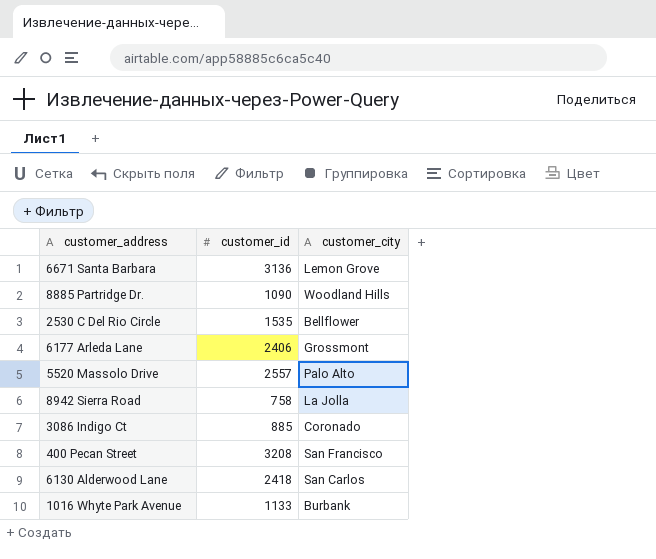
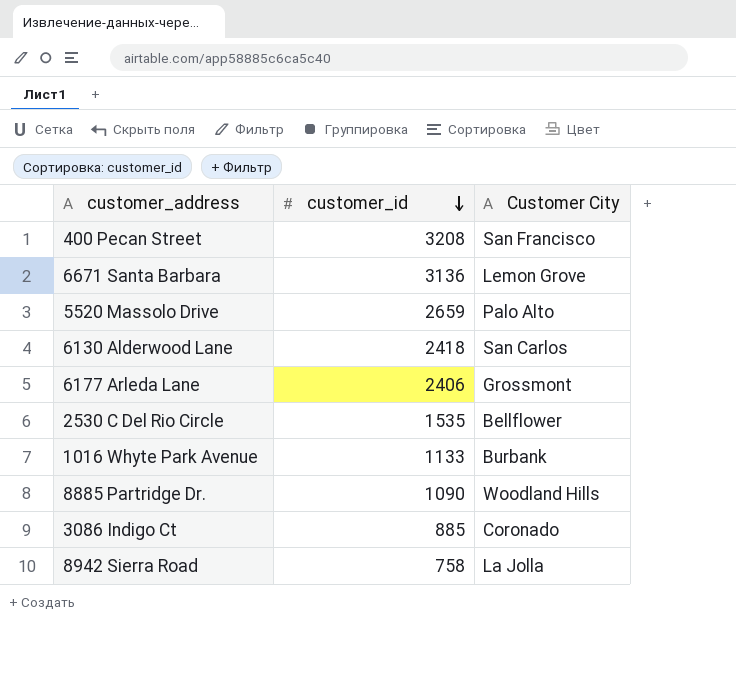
row order: none -> customer_id descending
column name: customer_city -> Customer City
5520 Massolo Drive | customer_id: 2557 -> 2659

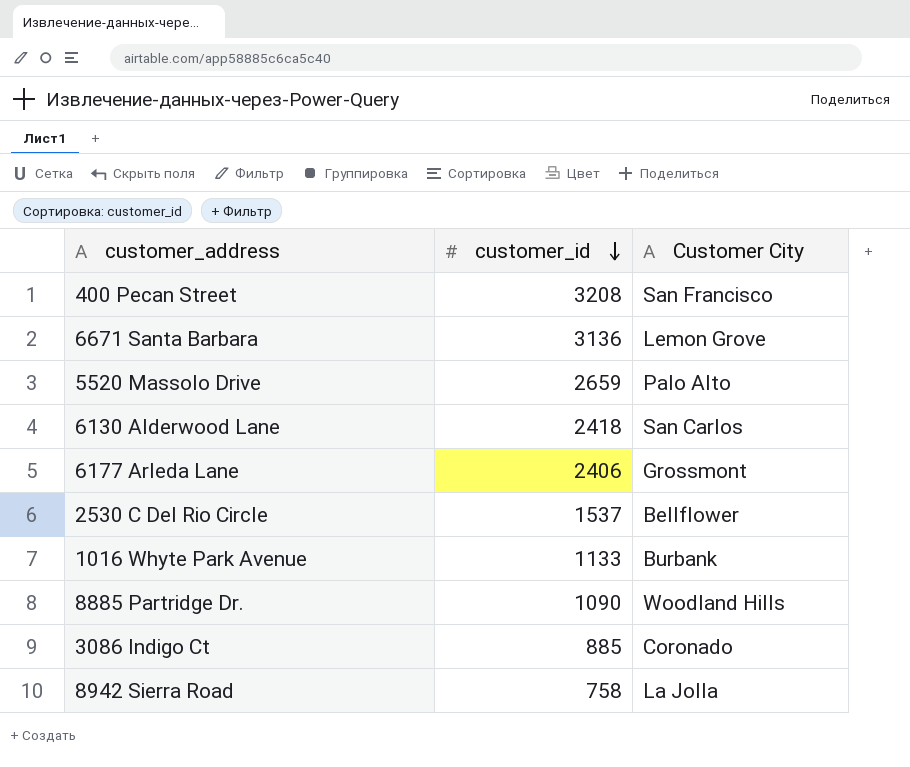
2530 C Del Rio Circle | customer_id: 1535 -> 1537

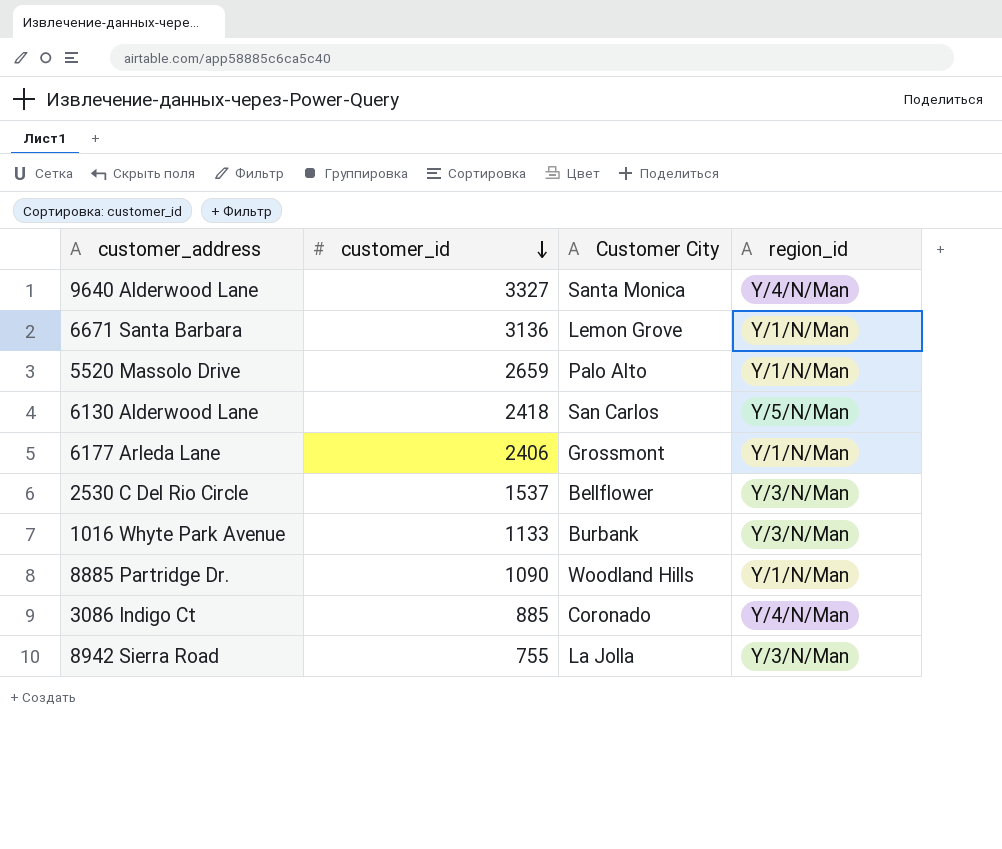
column region_id | position: none -> 4
row 400 Pecan Street: 3208 | San Francisco -> none
row 9640 Alderwood Lane: none -> 3327 | Santa Monica | Y/4/N/Man
8942 Sierra Road | customer_id: 758 -> 755

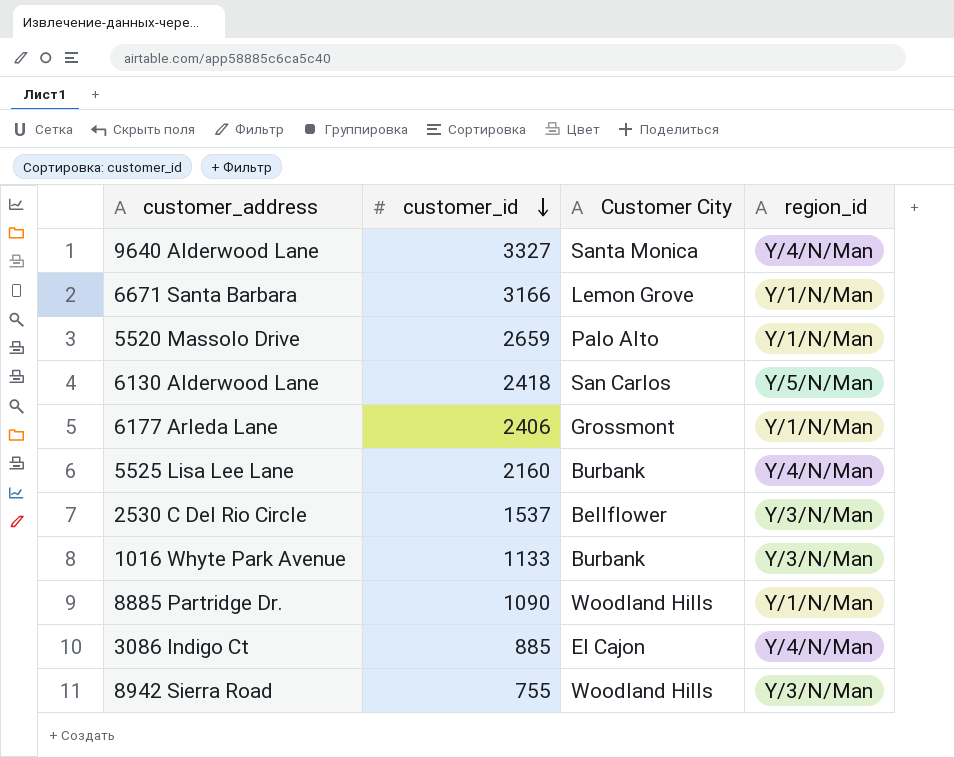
6671 Santa Barbara | customer_id: 3136 -> 3166
row 5525 Lisa Lee Lane: none -> 2160 | Burbank | Y/4/N/Man
3086 Indigo Ct | Customer City: Coronado -> El Cajon
8942 Sierra Road | Customer City: La Jolla -> Woodland Hills

